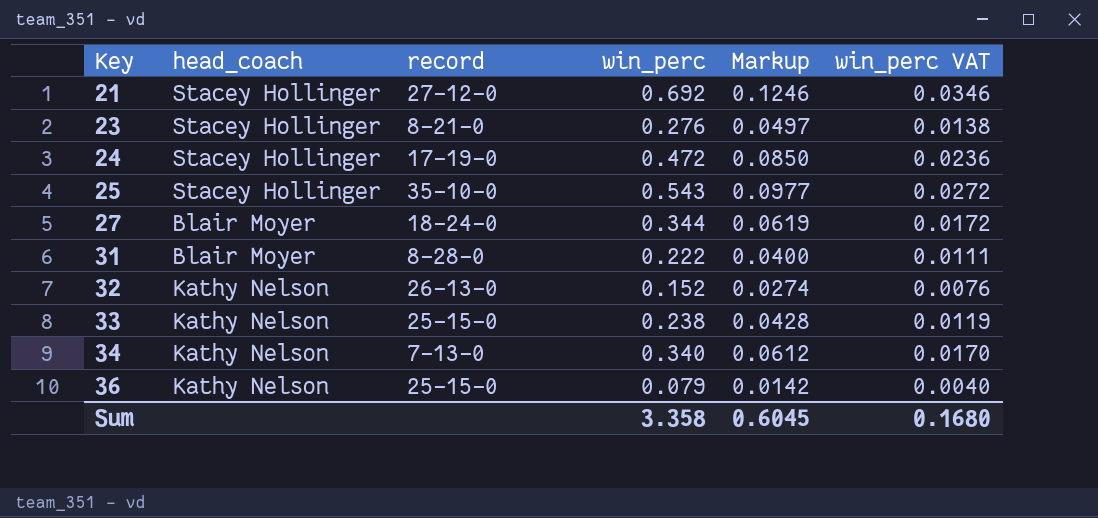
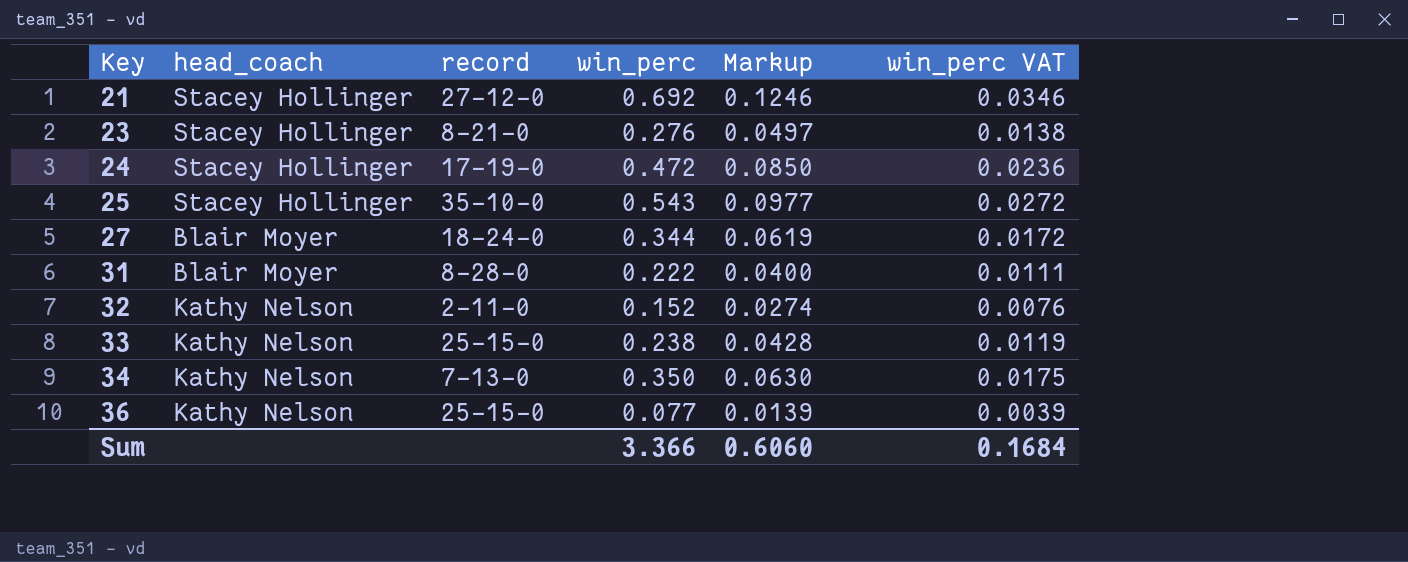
32 | record: 26-13-0 -> 2-11-0
34 | win_perc: 0.340 -> 0.350
34 | Markup: 0.0612 -> 0.0630
34 | win_perc VAT: 0.0170 -> 0.0175
36 | win_perc: 0.079 -> 0.077
36 | Markup: 0.0142 -> 0.0139
36 | win_perc VAT: 0.0040 -> 0.0039
Sum | win_perc: 3.358 -> 3.366
Sum | Markup: 0.6045 -> 0.6060
Sum | win_perc VAT: 0.1680 -> 0.1684

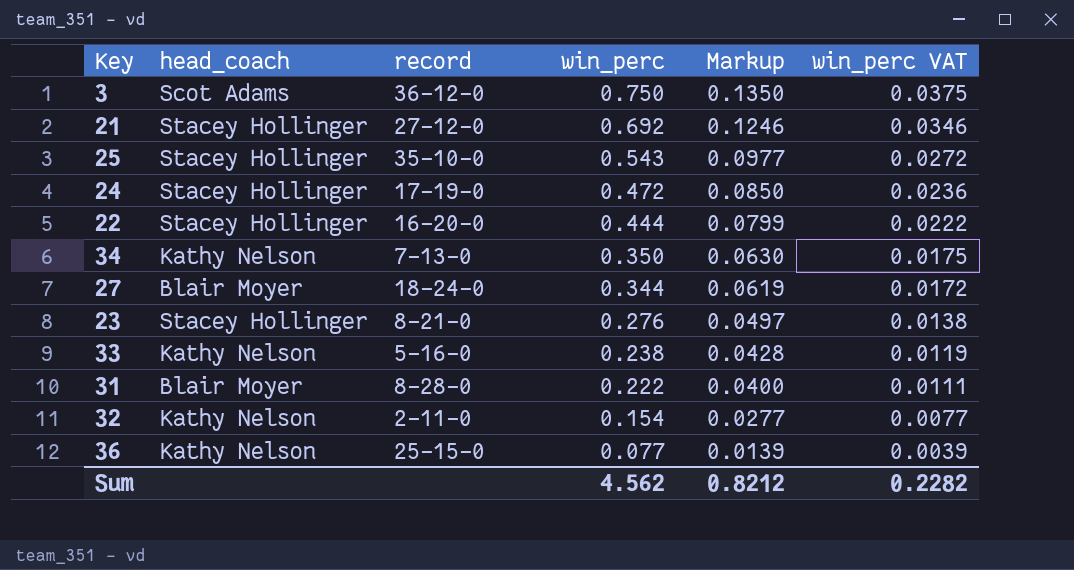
row order: Key ascending -> win_perc descending
row 3: none -> Scot Adams | 36-12-0 | 0.750 | 0.1350 | 0.0375
row 22: none -> Stacey Hollinger | 16-20-0 | 0.444 | 0.0799 | 0.0222
33 | record: 25-15-0 -> 5-16-0
32 | win_perc: 0.152 -> 0.154
32 | Markup: 0.0274 -> 0.0277
32 | win_perc VAT: 0.0076 -> 0.0077
Sum | win_perc: 3.366 -> 4.562
Sum | Markup: 0.6060 -> 0.8212
Sum | win_perc VAT: 0.1684 -> 0.2282

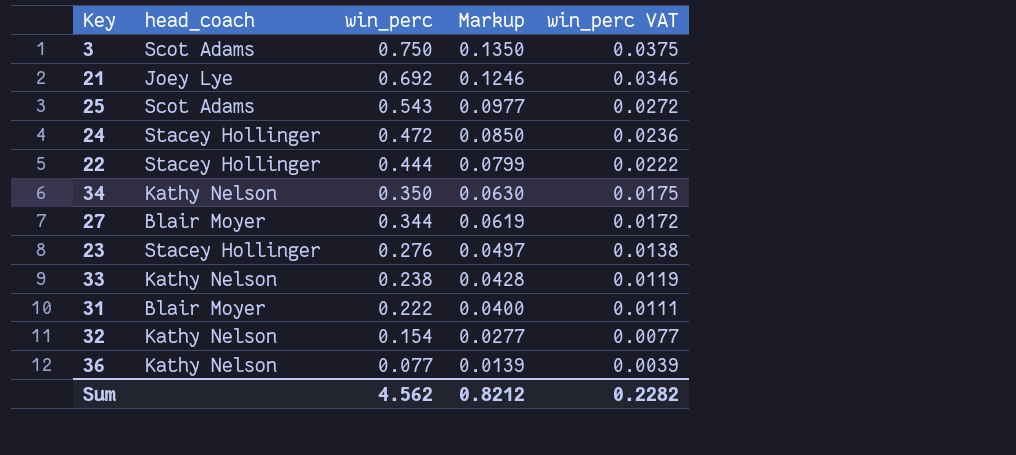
column record | position: 3 -> none
21 | head_coach: Stacey Hollinger -> Joey Lye
25 | head_coach: Stacey Hollinger -> Scot Adams

